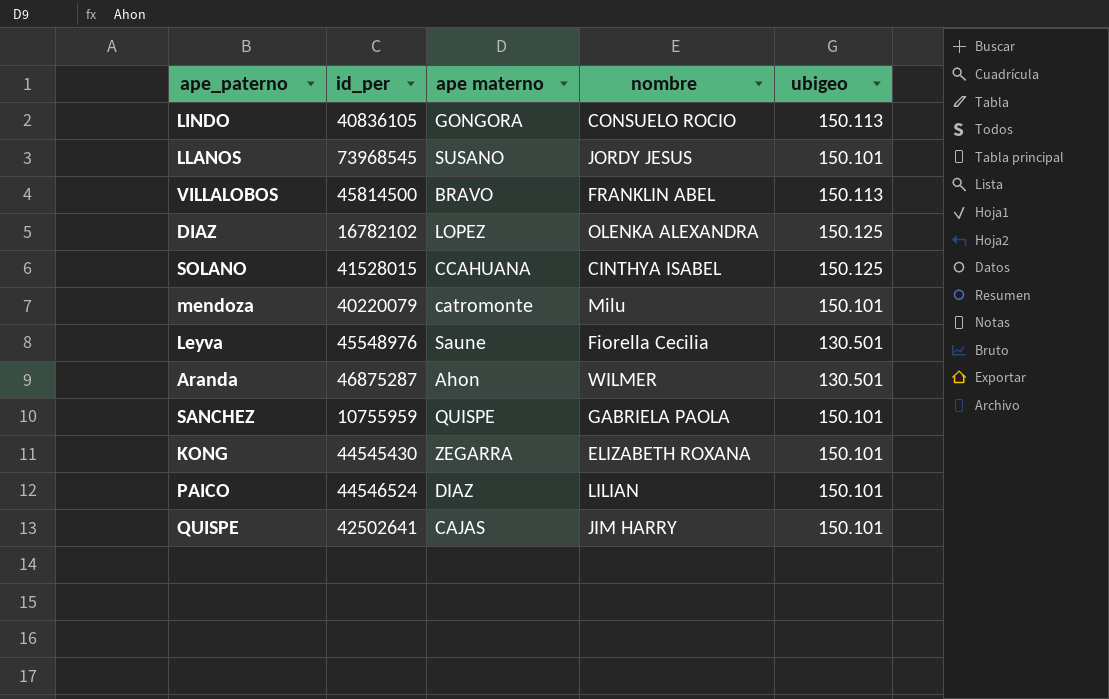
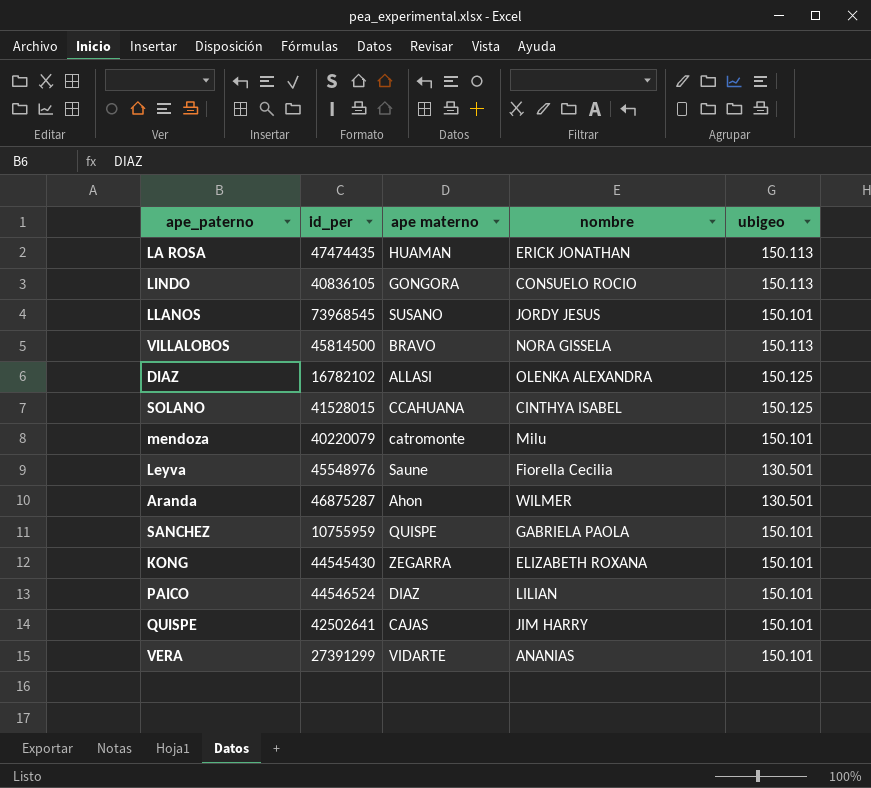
row LA ROSA: none -> 47474435 | HUAMAN | ERICK JONATHAN | 150.113
VILLALOBOS | nombre: FRANKLIN ABEL -> NORA GISSELA
DIAZ | ape materno: LOPEZ -> ALLASI
row VERA: none -> 27391299 | VIDARTE | ANANIAS | 150.101

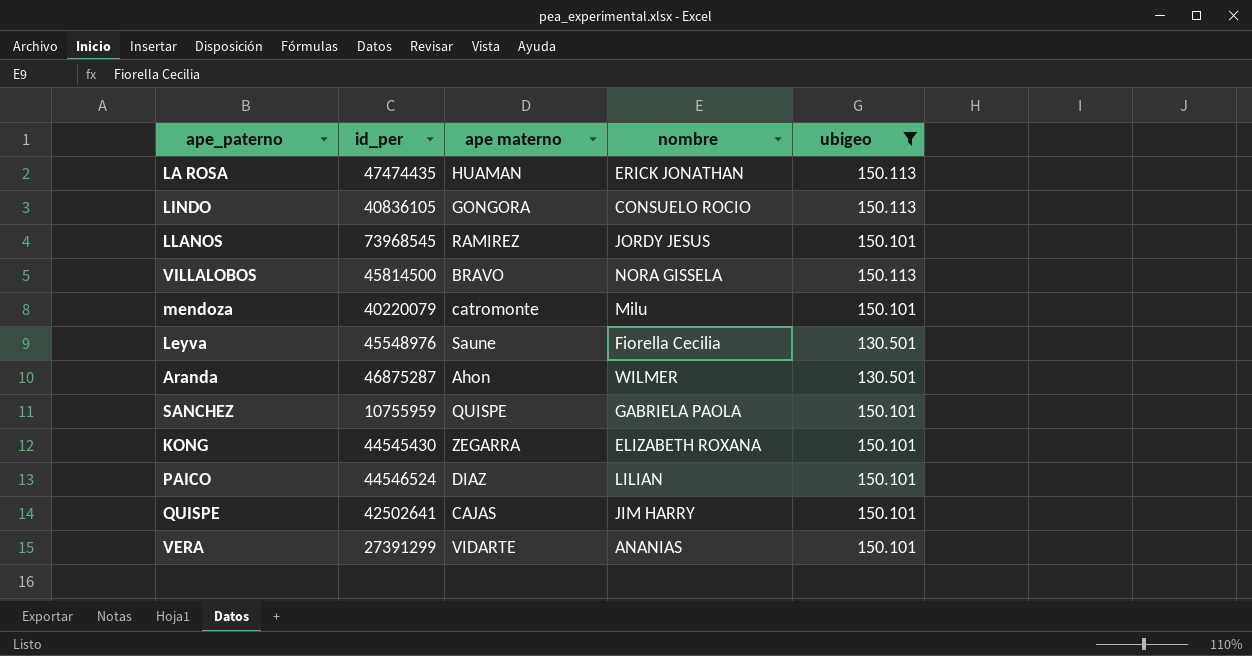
filter: none -> ubigeo != 150.125
LLANOS | ape materno: SUSANO -> RAMIREZ

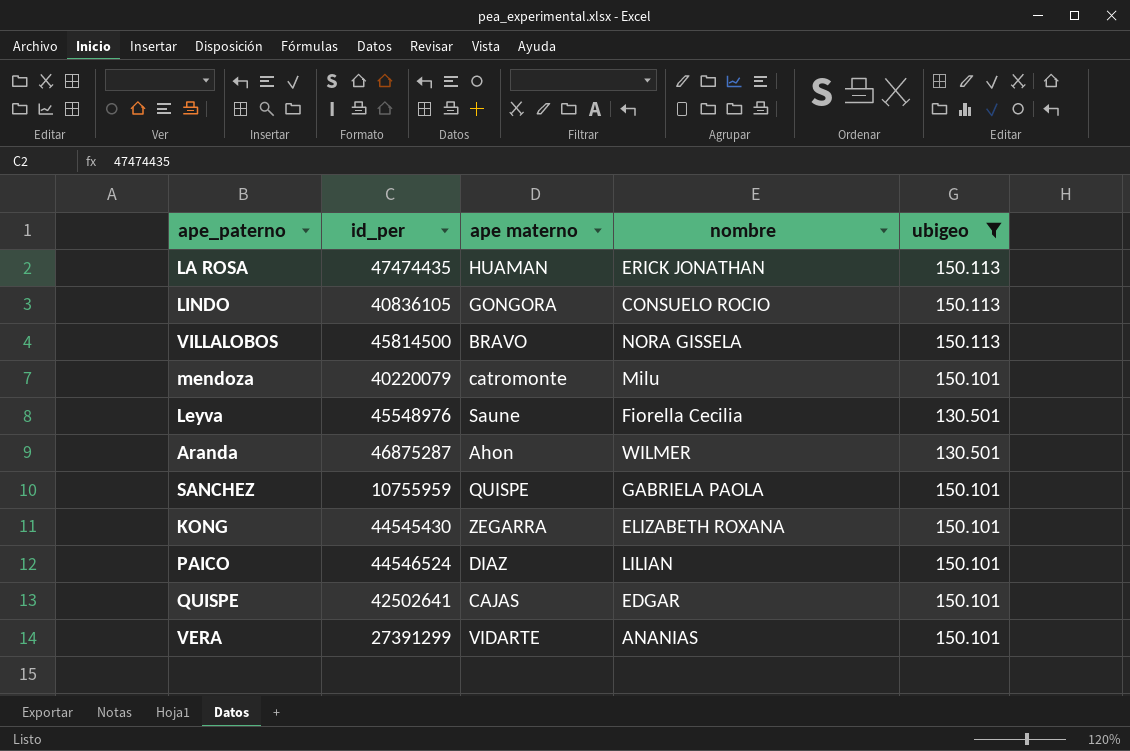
row LLANOS: 73968545 | RAMIREZ | JORDY JESUS | 150.101 -> none
QUISPE | nombre: JIM HARRY -> EDGAR

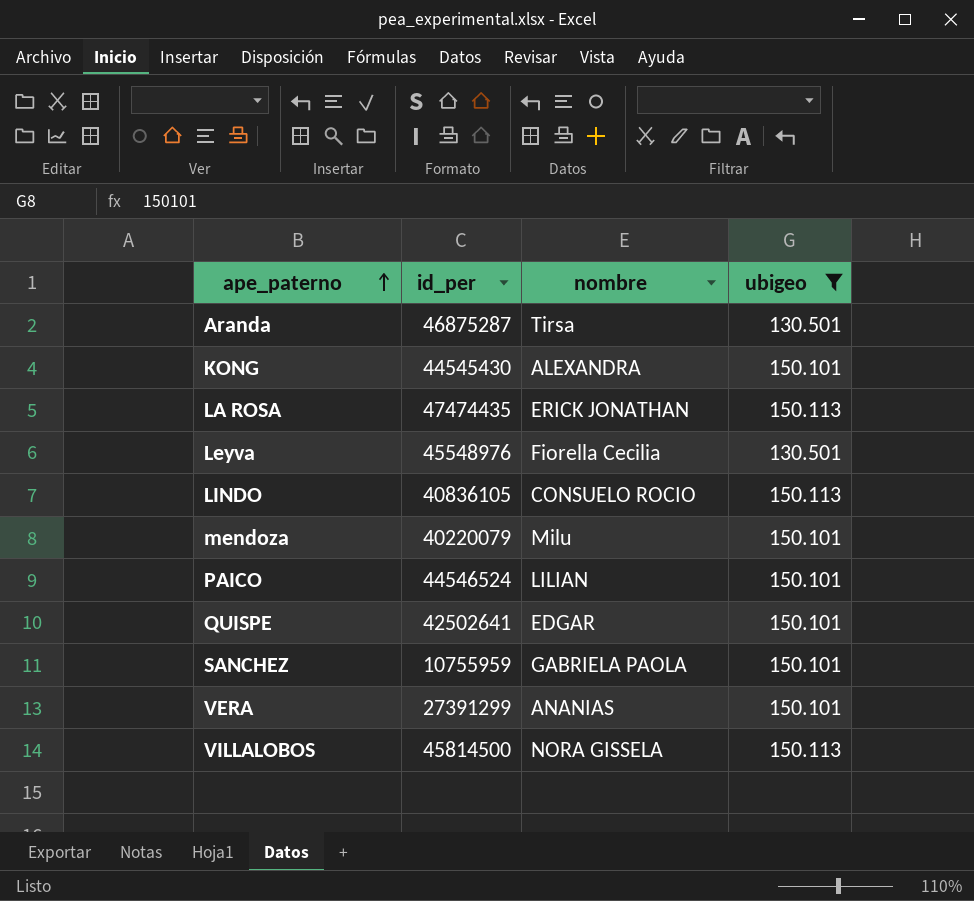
row order: none -> ape_paterno ascending
column ape materno | position: 3 -> none
Aranda | nombre: WILMER -> Tirsa
KONG | nombre: ELIZABETH ROXANA -> ALEXANDRA

